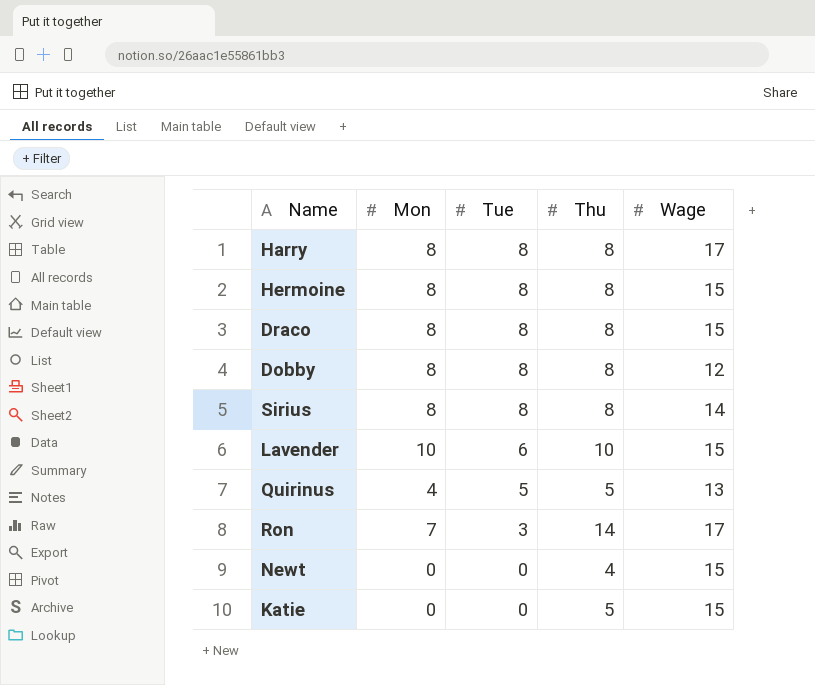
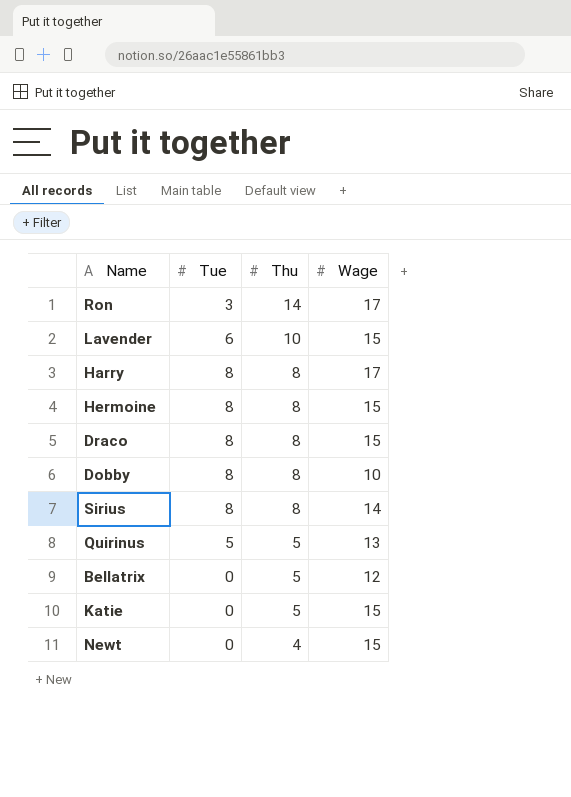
row order: Tue descending -> Thu descending
column Mon | position: 2 -> none
Dobby | Wage: 12 -> 10
row Bellatrix: none -> 0 | 5 | 12

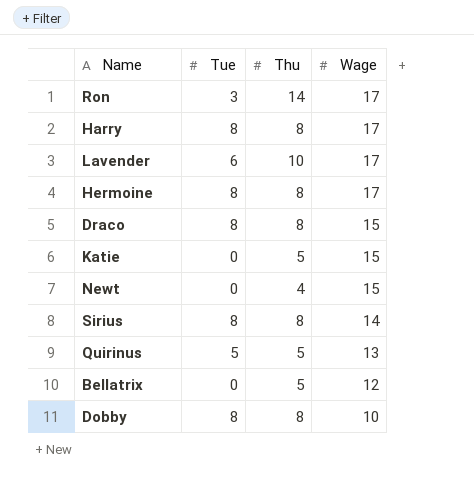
row order: Thu descending -> Wage descending
Lavender | Wage: 15 -> 17
Hermoine | Wage: 15 -> 17

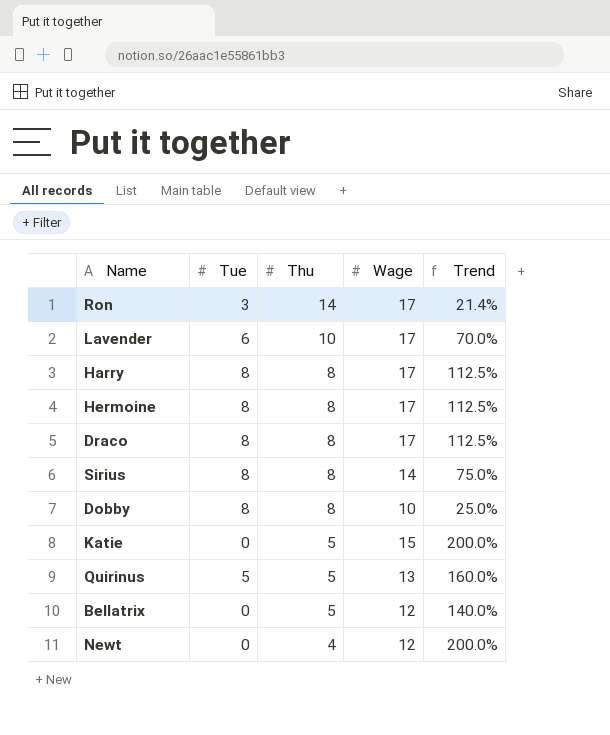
row order: Wage descending -> Thu descending
column Trend | formula: none -> ([Wage] - [Thu]) / [Thu]
Draco | Wage: 15 -> 17
Newt | Wage: 15 -> 12

